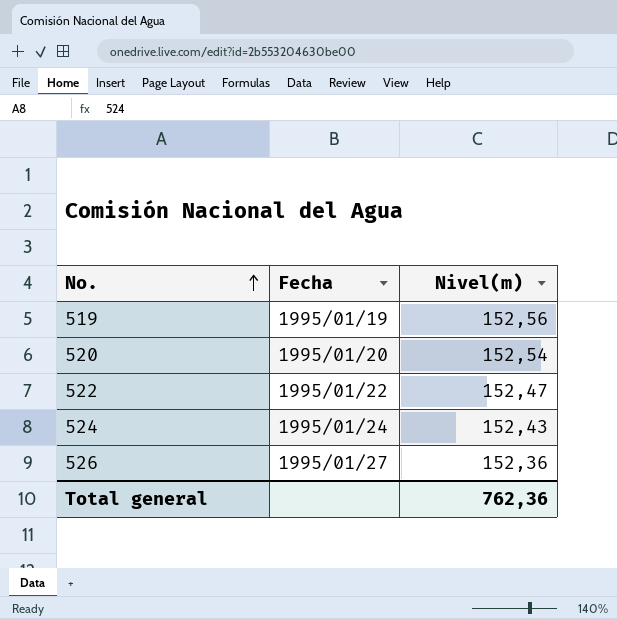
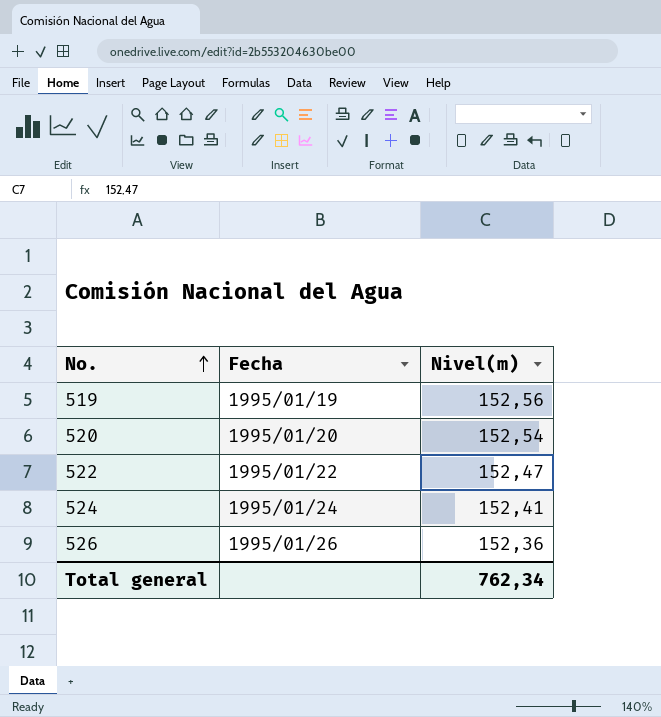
524 | Nivel(m): 152,43 -> 152,41
526 | Fecha: 1995/01/27 -> 1995/01/26
Total general | Nivel(m): 762,36 -> 762,34

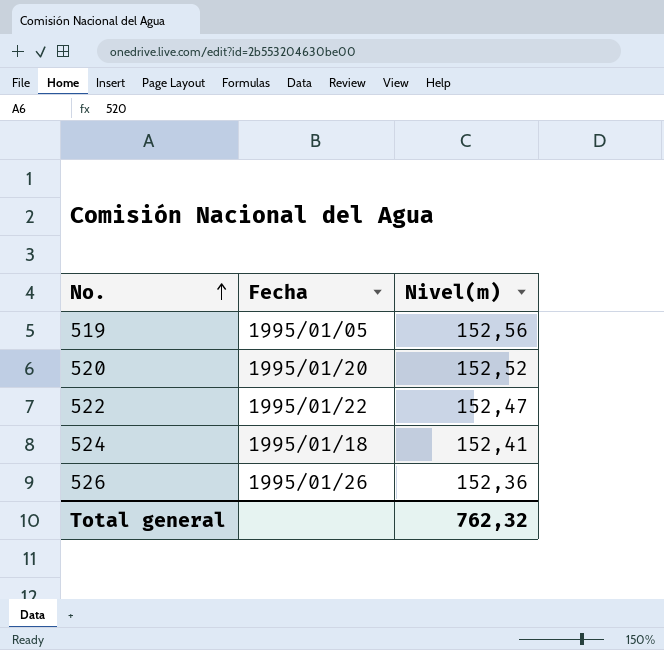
519 | Fecha: 1995/01/19 -> 1995/01/05
520 | Nivel(m): 152,54 -> 152,52
524 | Fecha: 1995/01/24 -> 1995/01/18
Total general | Nivel(m): 762,34 -> 762,32

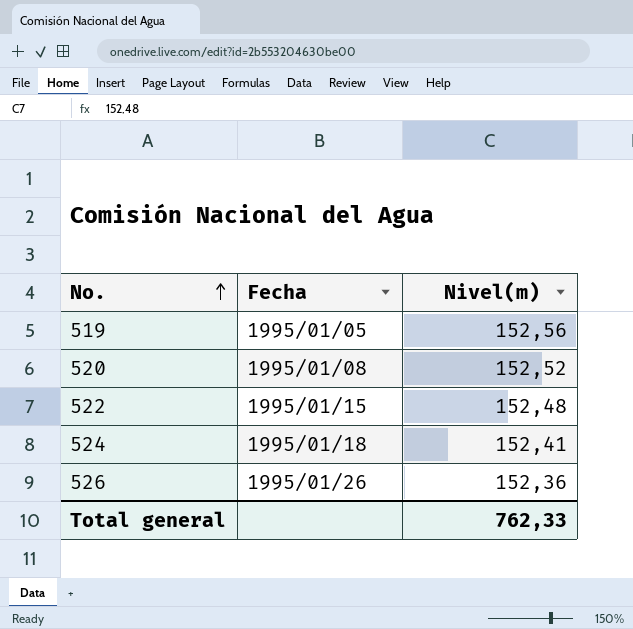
520 | Fecha: 1995/01/20 -> 1995/01/08
522 | Fecha: 1995/01/22 -> 1995/01/15
522 | Nivel(m): 152,47 -> 152,48
Total general | Nivel(m): 762,32 -> 762,33

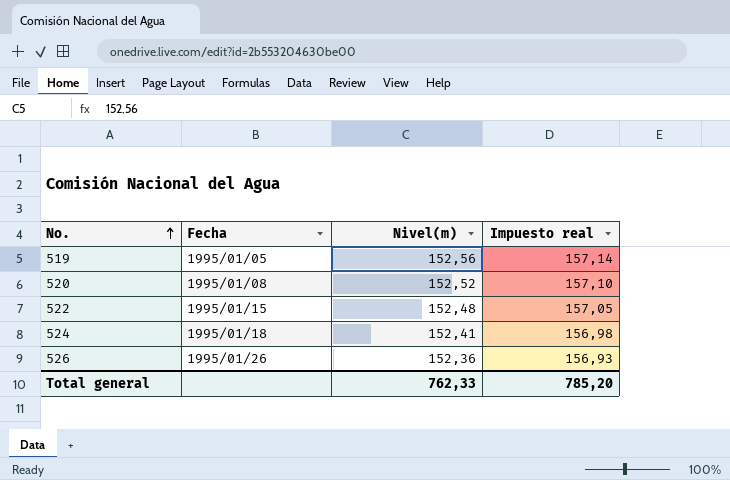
column Impuesto real | formula: none -> [Nivel(m)] * 1,03

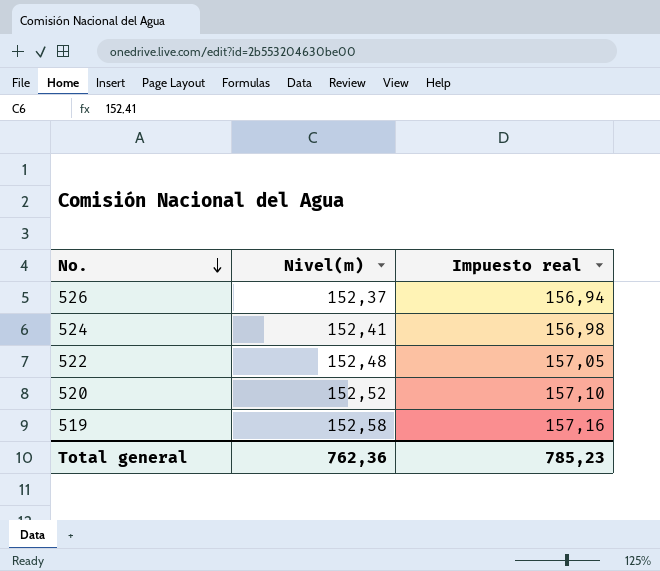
row order: No. ascending -> No. descending
column Fecha | position: 2 -> none
526 | Nivel(m): 152,36 -> 152,37
526 | Impuesto real: 156,93 -> 156,94
519 | Nivel(m): 152,56 -> 152,58
519 | Impuesto real: 157,14 -> 157,16
Total general | Nivel(m): 762,33 -> 762,36
Total general | Impuesto real: 785,20 -> 785,23

